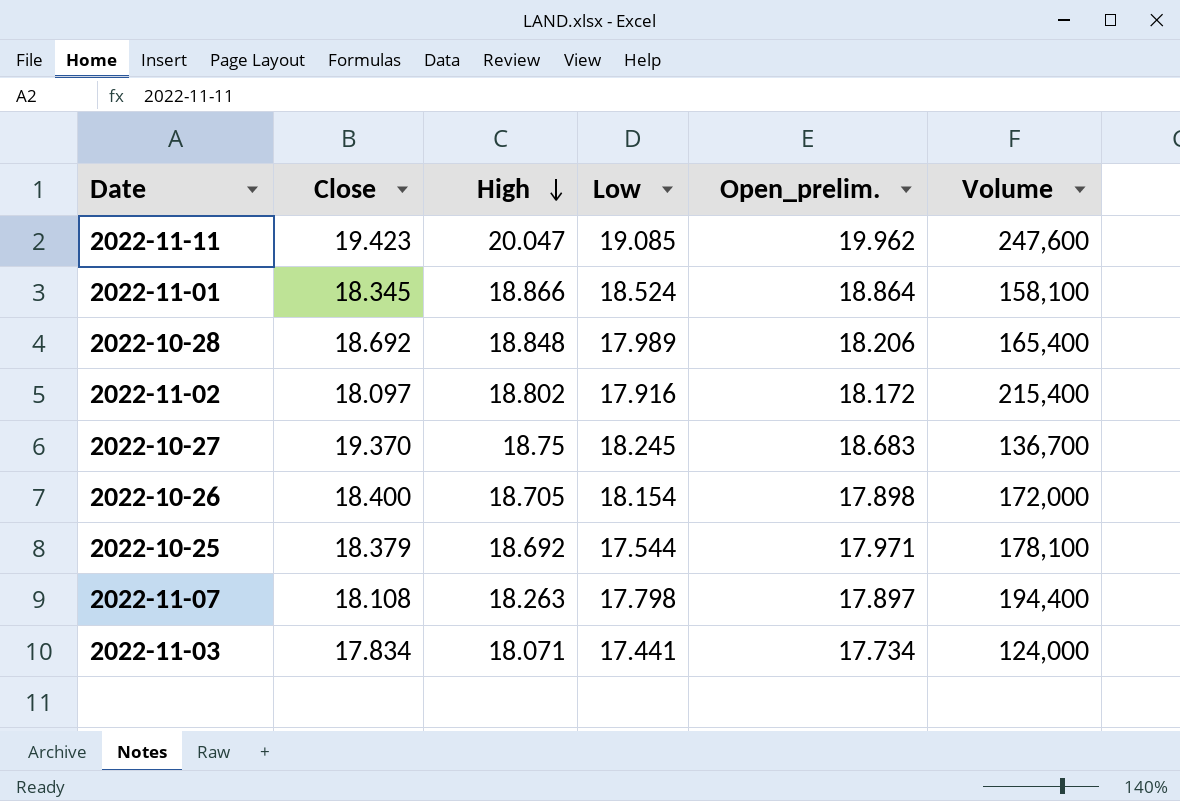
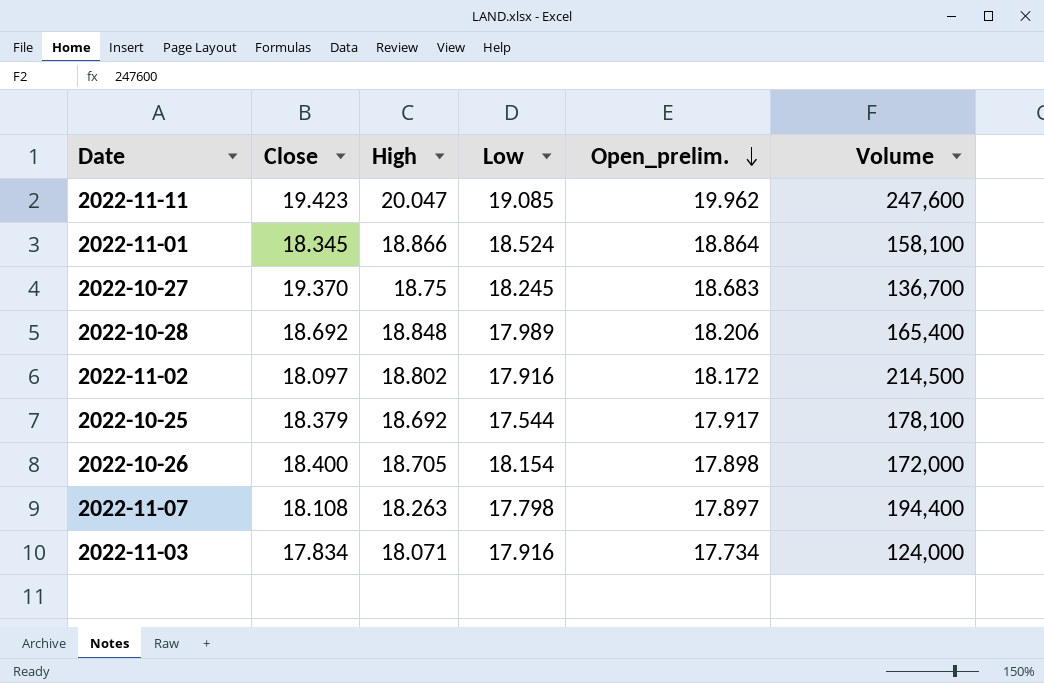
row order: High descending -> Open_prelim. descending
2022-11-02 | Volume: 215,400 -> 214,500
2022-10-25 | Open_prelim.: 17.971 -> 17.917
2022-11-03 | Low: 17.441 -> 17.916

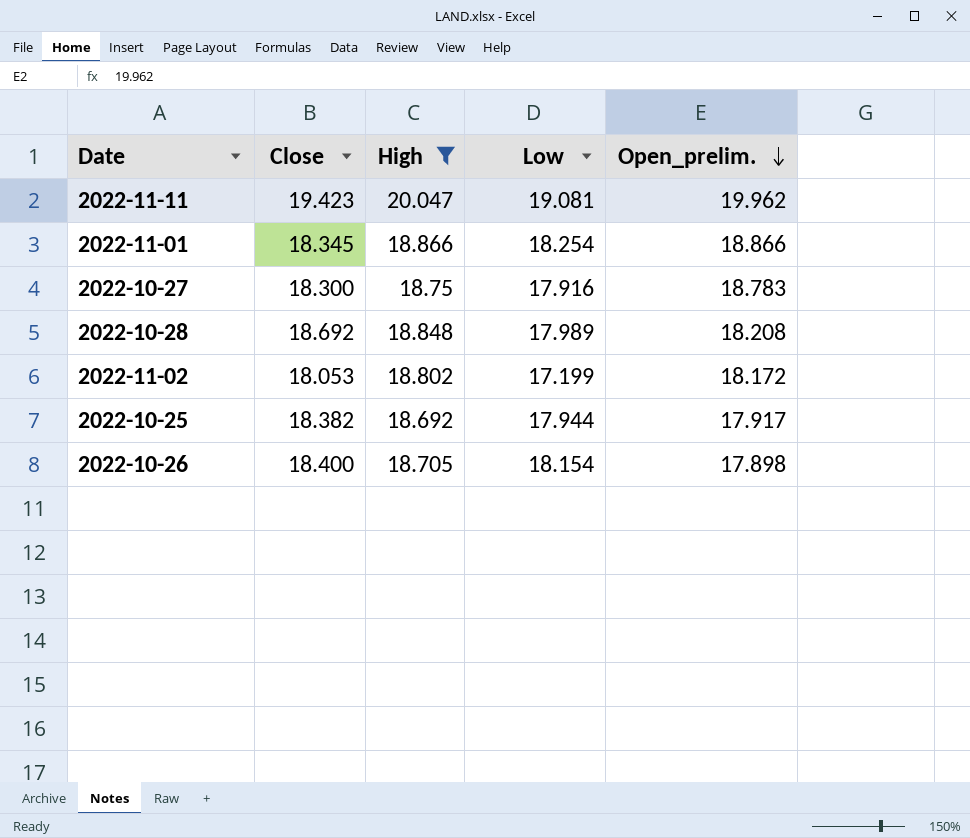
filter: none -> High >= 18.692
column Volume | position: 6 -> none
2022-11-11 | Low: 19.085 -> 19.081
2022-11-01 | Low: 18.524 -> 18.254
2022-11-01 | Open_prelim.: 18.864 -> 18.866
2022-10-27 | Close: 19.370 -> 18.300
2022-10-27 | Low: 18.245 -> 17.916
2022-10-27 | Open_prelim.: 18.683 -> 18.783
2022-10-28 | Open_prelim.: 18.206 -> 18.208
2022-11-02 | Close: 18.097 -> 18.053
2022-11-02 | Low: 17.916 -> 17.199
2022-10-25 | Close: 18.379 -> 18.382
2022-10-25 | Low: 17.544 -> 17.944

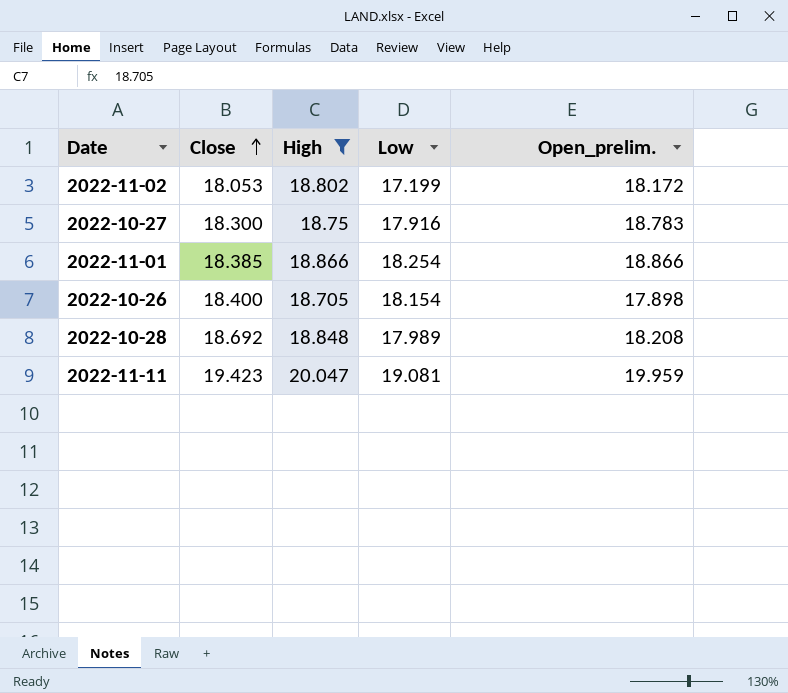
row order: Open_prelim. descending -> Close ascending
row 2022-10-25: 18.382 | 18.692 | 17.944 | 17.917 -> none
2022-11-01 | Close: 18.345 -> 18.385
2022-11-11 | Open_prelim.: 19.962 -> 19.959

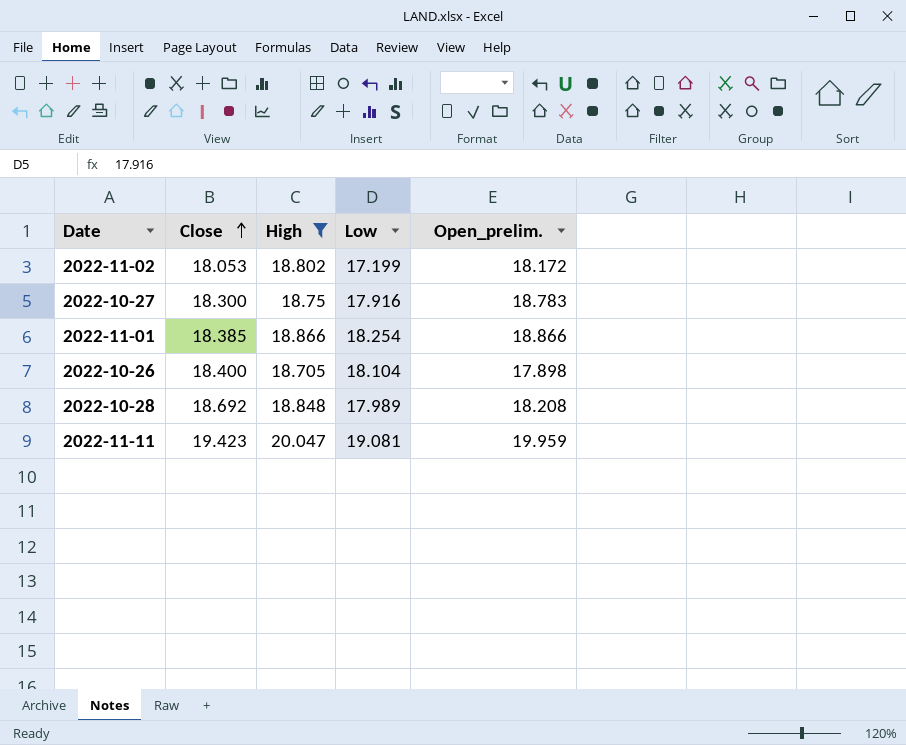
2022-10-26 | Low: 18.154 -> 18.104

